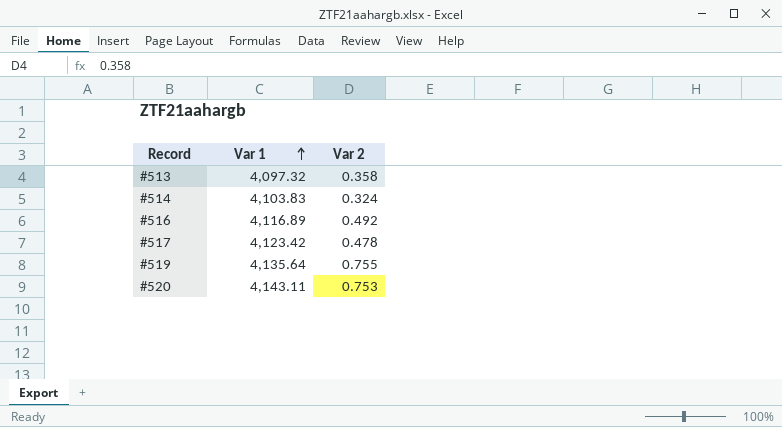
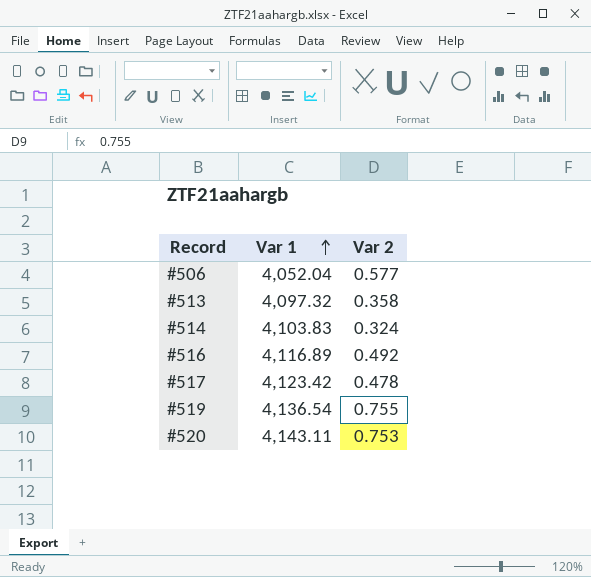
row #506: none -> 4,052.04 | 0.577
#519 | Var 1: 4,135.64 -> 4,136.54

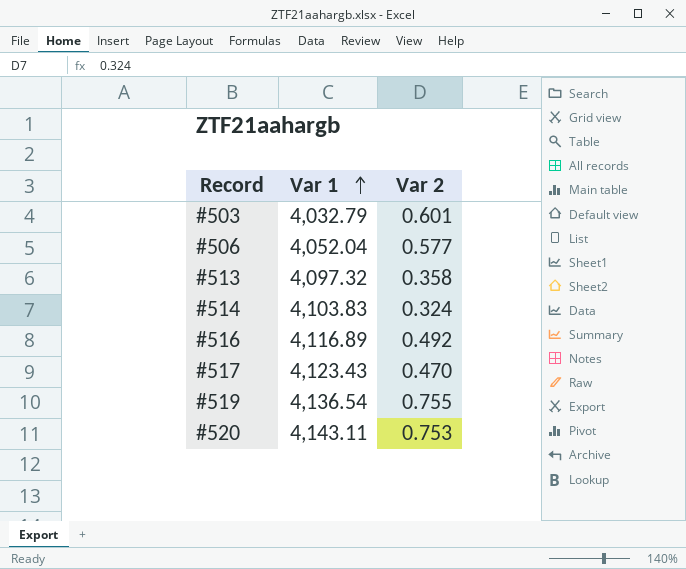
row #503: none -> 4,032.79 | 0.601
#517 | Var 1: 4,123.42 -> 4,123.43
#517 | Var 2: 0.478 -> 0.470

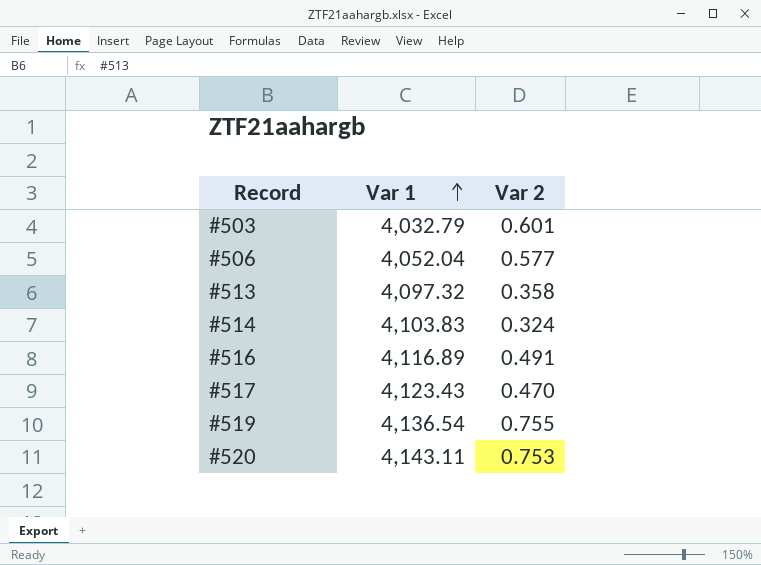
#516 | Var 2: 0.492 -> 0.491

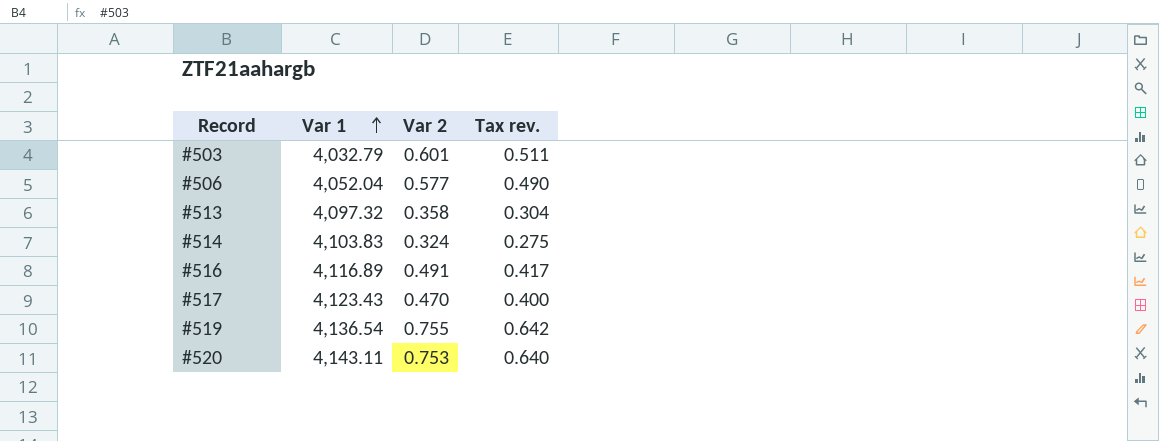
column Tax rev. | formula: none -> [Var 2] * 0.85

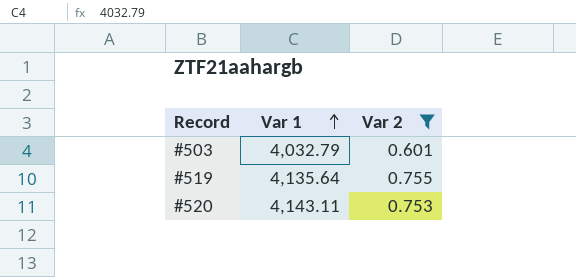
filter: none -> Var 2 >= 0.601
column Tax rev. | formula: [Var 2] * 0.85 -> none
#519 | Var 1: 4,136.54 -> 4,135.64

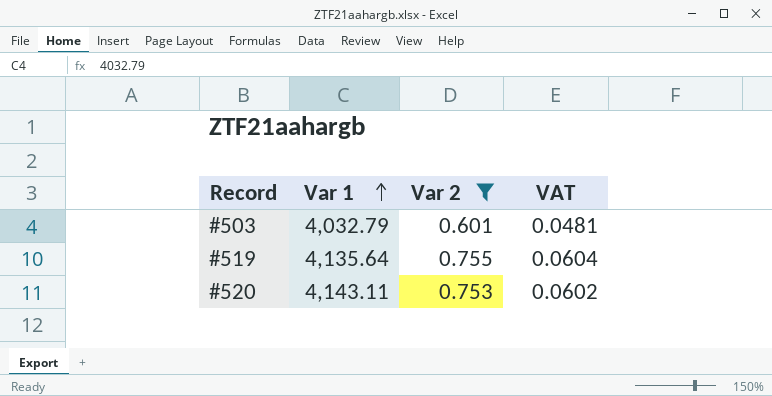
column VAT | formula: none -> [Var 2] * 0.08

